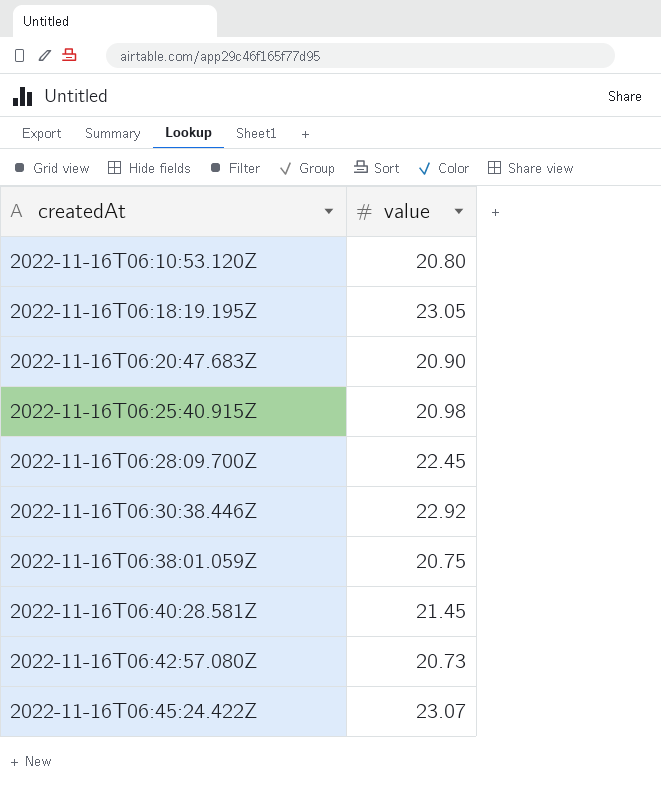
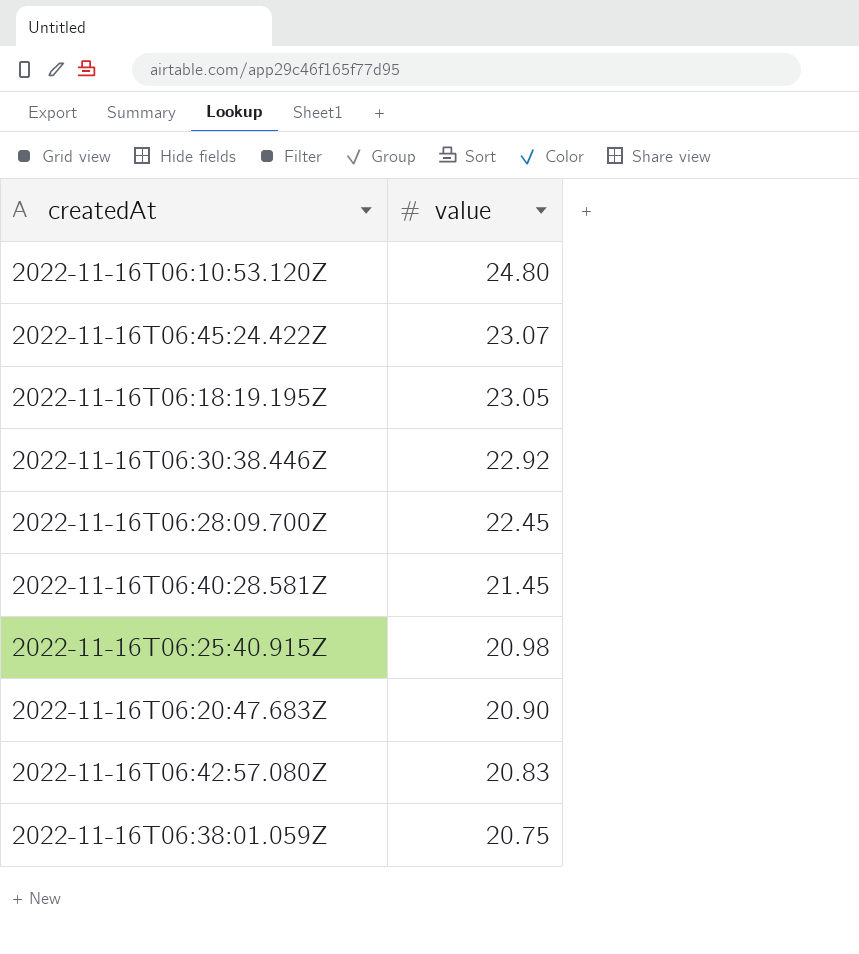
row order: createdAt ascending -> value descending
2022-11-16T06:10:53.120Z | value: 20.80 -> 24.80
2022-11-16T06:42:57.080Z | value: 20.73 -> 20.83

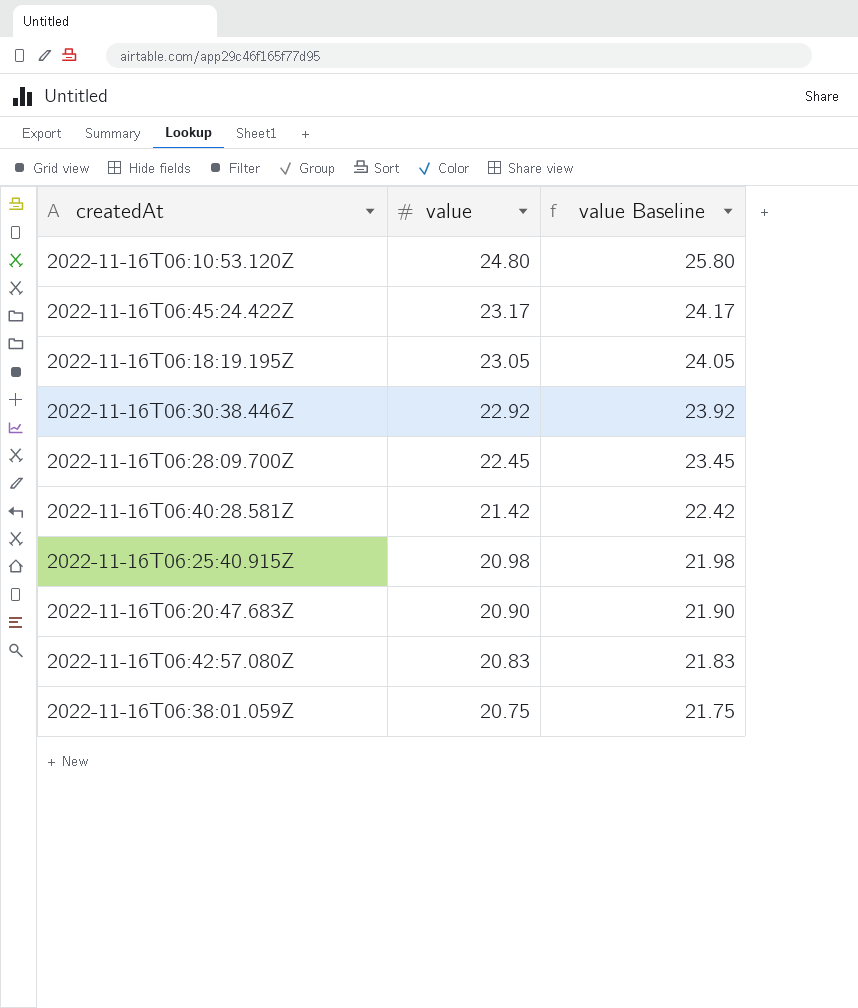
column value Baseline | formula: none -> [value] + 1
2022-11-16T06:45:24.422Z | value: 23.07 -> 23.17
2022-11-16T06:40:28.581Z | value: 21.45 -> 21.42

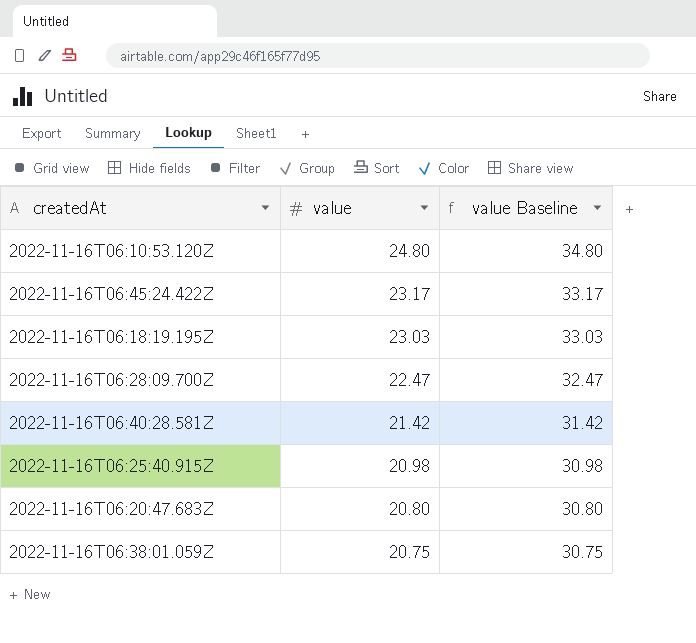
column value Baseline | formula: [value] + 1 -> [value] + 10
row 2022-11-16T06:30:38.446Z: 22.92 | 23.92 -> none
row 2022-11-16T06:42:57.080Z: 20.83 | 21.83 -> none
2022-11-16T06:18:19.195Z | value: 23.05 -> 23.03
2022-11-16T06:28:09.700Z | value: 22.45 -> 22.47
2022-11-16T06:20:47.683Z | value: 20.90 -> 20.80

